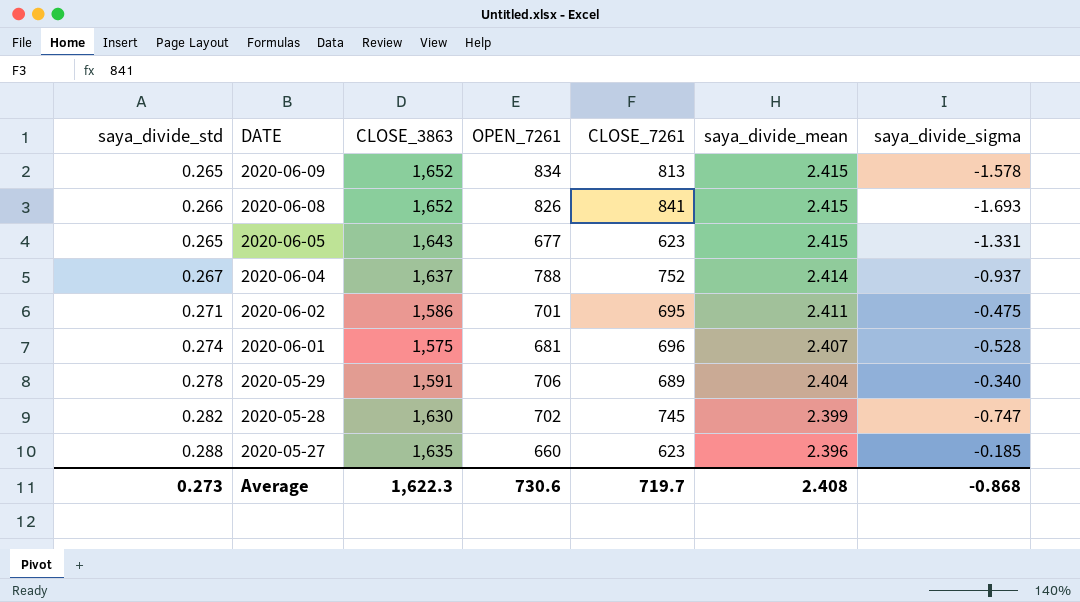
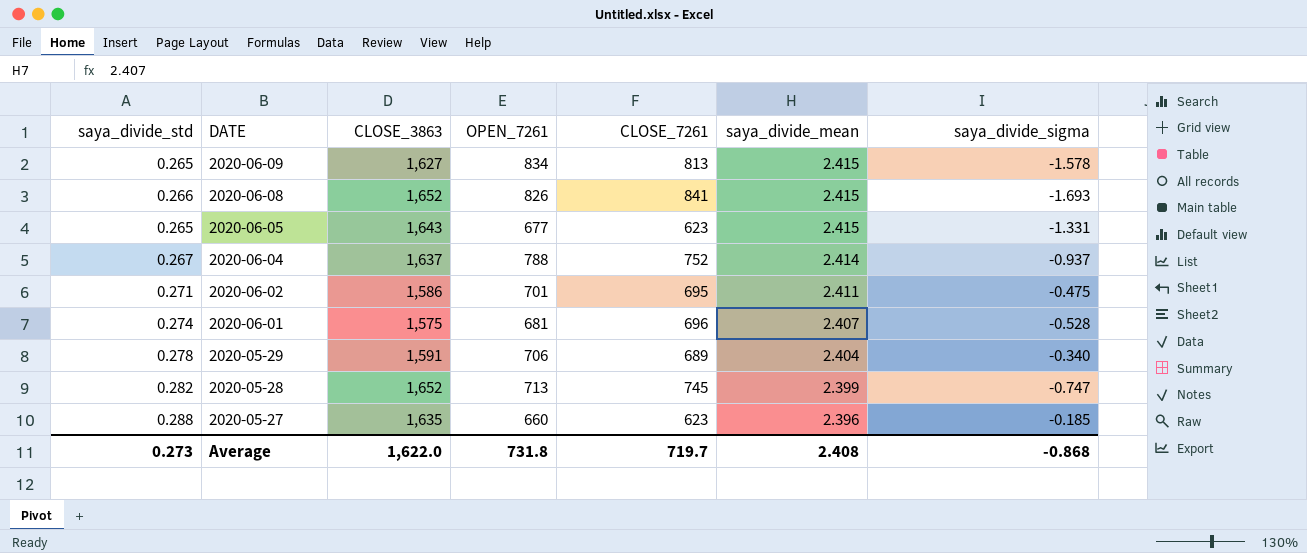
2020-06-09 | CLOSE_3863: 1,652 -> 1,627
2020-05-28 | CLOSE_3863: 1,630 -> 1,652
2020-05-28 | OPEN_7261: 702 -> 713
Average | CLOSE_3863: 1,622.3 -> 1,622.0
Average | OPEN_7261: 730.6 -> 731.8

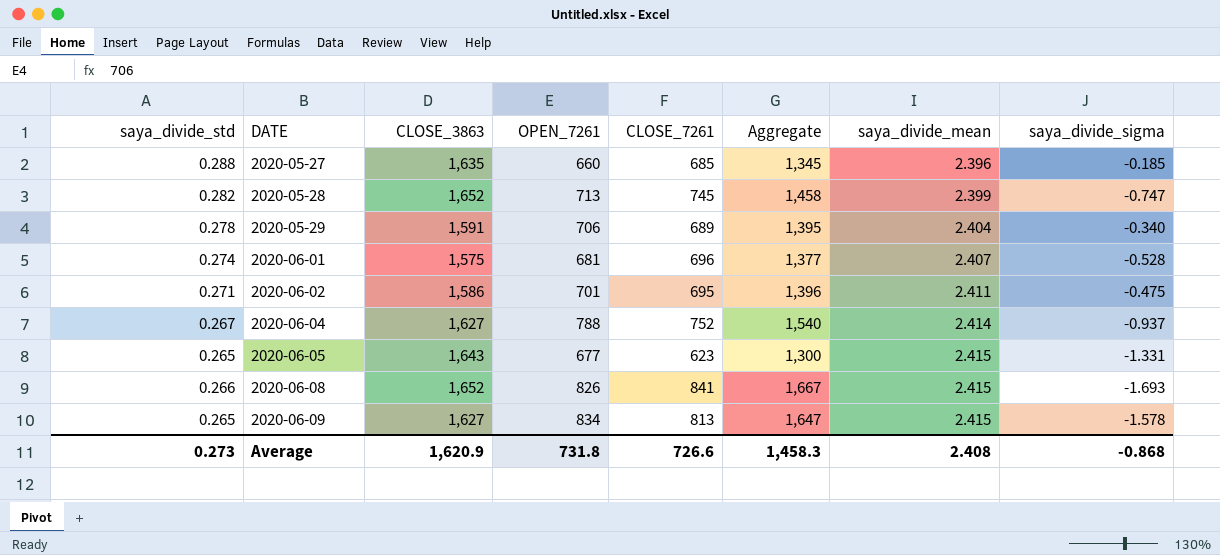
row order: DATE descending -> DATE ascending
column Aggregate | formula: none -> [OPEN_7261] + [CLOSE_7261]
2020-05-27 | CLOSE_7261: 623 -> 685
2020-06-04 | CLOSE_3863: 1,637 -> 1,627
Average | CLOSE_3863: 1,622.0 -> 1,620.9
Average | CLOSE_7261: 719.7 -> 726.6

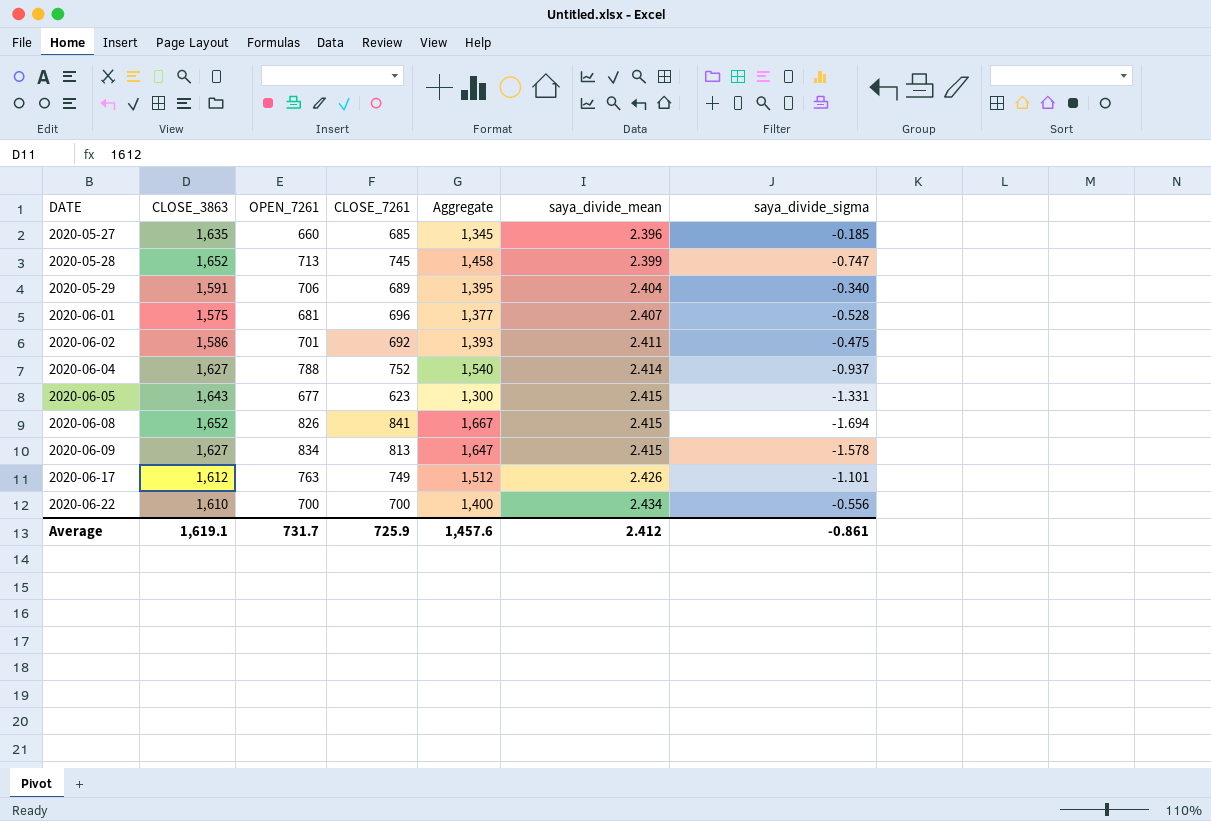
column saya_divide_std | position: 1 -> none
2020-06-02 | CLOSE_7261: 695 -> 692
2020-06-02 | Aggregate: 1,396 -> 1,393
2020-06-08 | saya_divide_sigma: -1.693 -> -1.694
row 2020-06-17: none -> 1,612 | 763 | 749 | 1,512 | 2.426 | -1.101
row 2020-06-22: none -> 1,610 | 700 | 700 | 1,400 | 2.434 | -0.556
Average | CLOSE_3863: 1,620.9 -> 1,619.1
Average | OPEN_7261: 731.8 -> 731.7
Average | CLOSE_7261: 726.6 -> 725.9
Average | Aggregate: 1,458.3 -> 1,457.6
Average | saya_divide_mean: 2.408 -> 2.412
Average | saya_divide_sigma: -0.868 -> -0.861

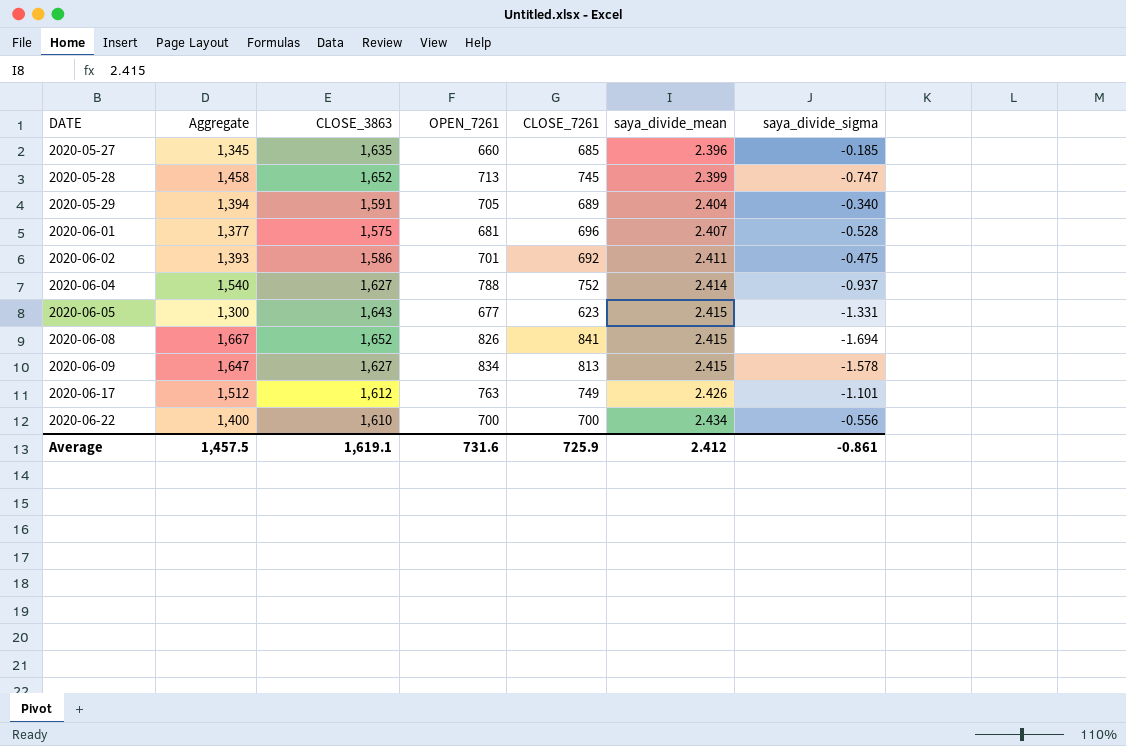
column Aggregate | position: 5 -> 2
2020-05-29 | Aggregate: 1,395 -> 1,394
2020-05-29 | OPEN_7261: 706 -> 705
Average | Aggregate: 1,457.6 -> 1,457.5
Average | OPEN_7261: 731.7 -> 731.6

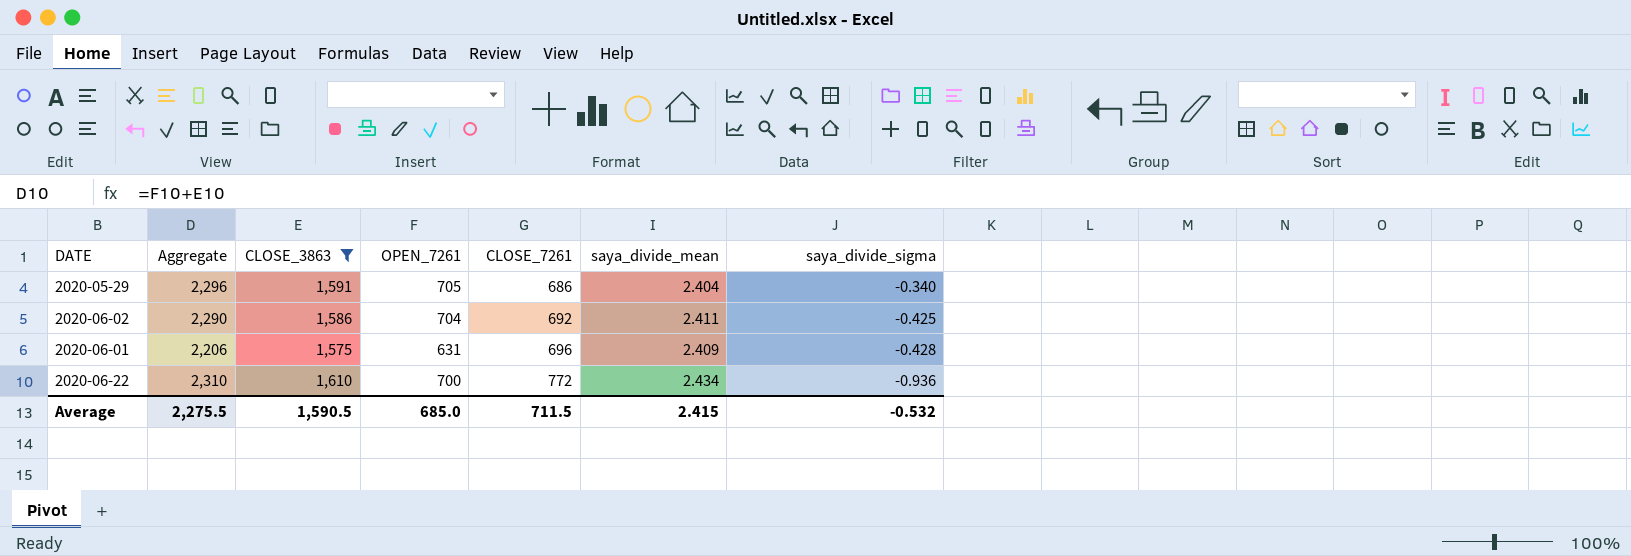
filter: none -> CLOSE_3863 <= 1,610
row order: DATE ascending -> CLOSE_7261 ascending
column Aggregate | formula: [OPEN_7261] + [CLOSE_7261] -> [CLOSE_3863] + [OPEN_7261]
2020-05-29 | CLOSE_7261: 689 -> 686
2020-06-02 | OPEN_7261: 701 -> 704
2020-06-02 | saya_divide_sigma: -0.475 -> -0.425
2020-06-01 | OPEN_7261: 681 -> 631
2020-06-01 | saya_divide_mean: 2.407 -> 2.409
2020-06-01 | saya_divide_sigma: -0.528 -> -0.428
2020-06-22 | CLOSE_7261: 700 -> 772
2020-06-22 | saya_divide_sigma: -0.556 -> -0.936
Average | Aggregate: 1,457.5 -> 2,275.5
Average | CLOSE_3863: 1,619.1 -> 1,590.5
Average | OPEN_7261: 731.6 -> 685.0
Average | CLOSE_7261: 725.9 -> 711.5
Average | saya_divide_mean: 2.412 -> 2.415
Average | saya_divide_sigma: -0.861 -> -0.532

